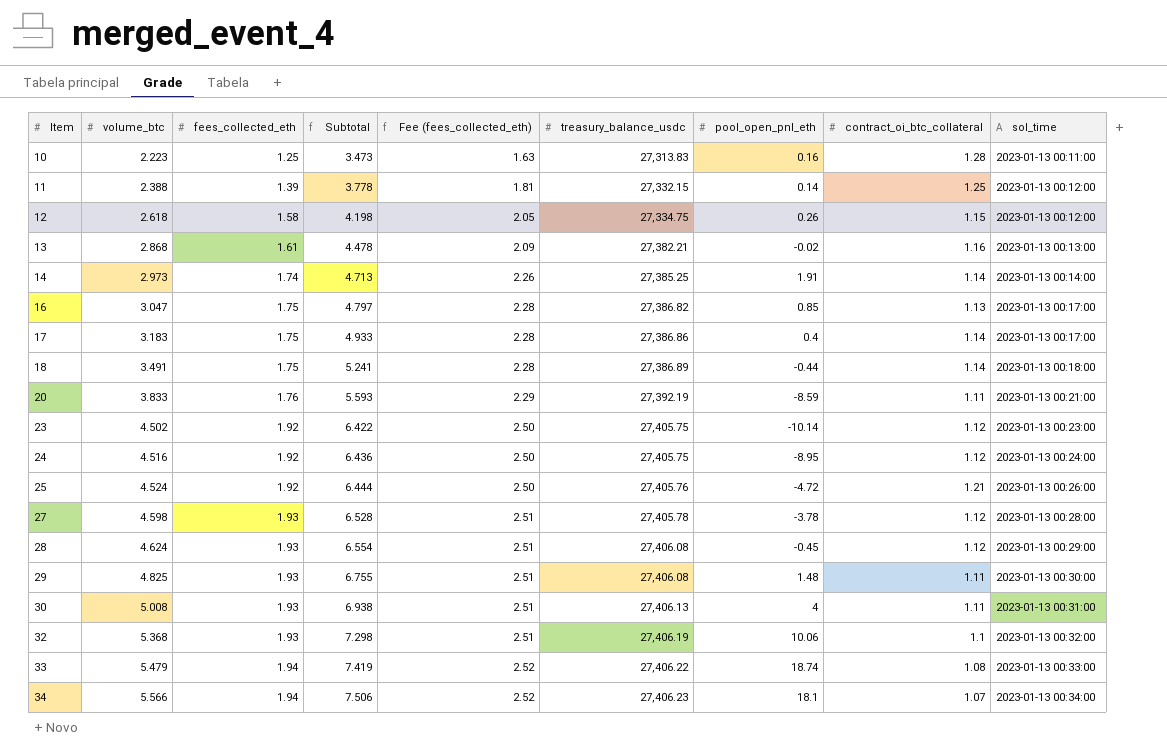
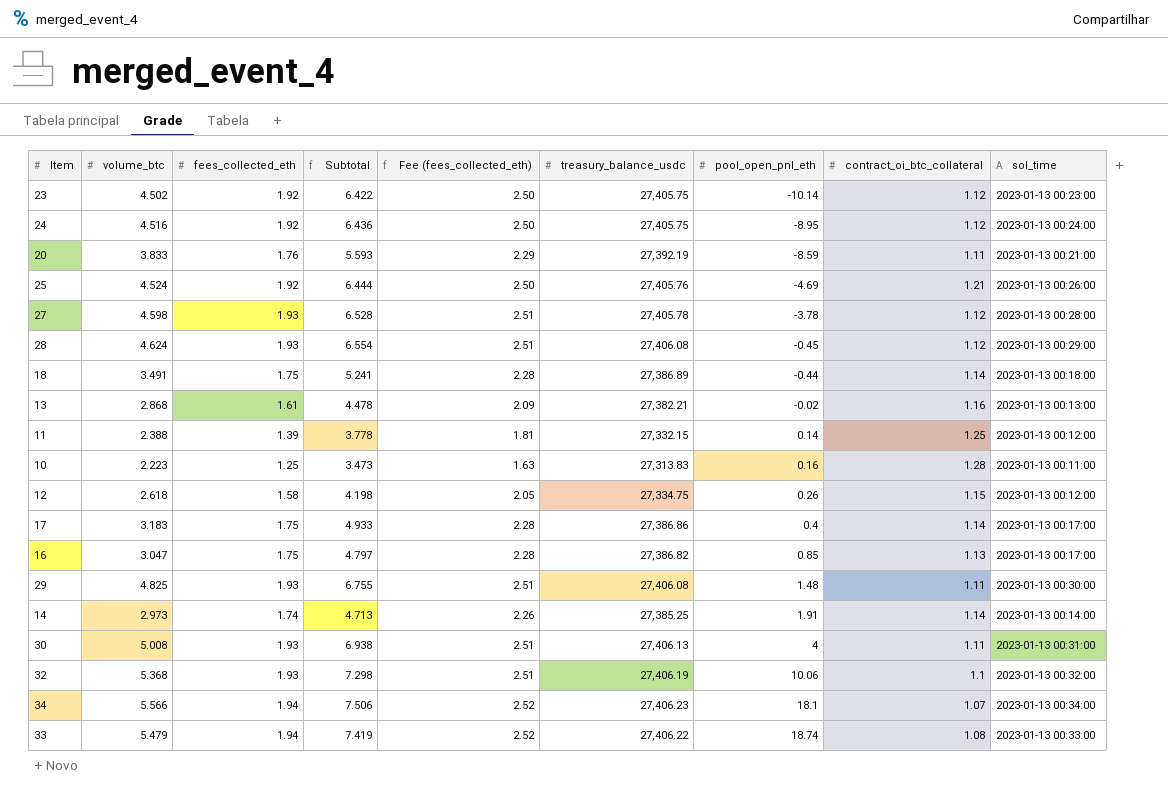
row order: Item ascending -> pool_open_pnl_eth ascending
25 | pool_open_pnl_eth: -4.72 -> -4.69

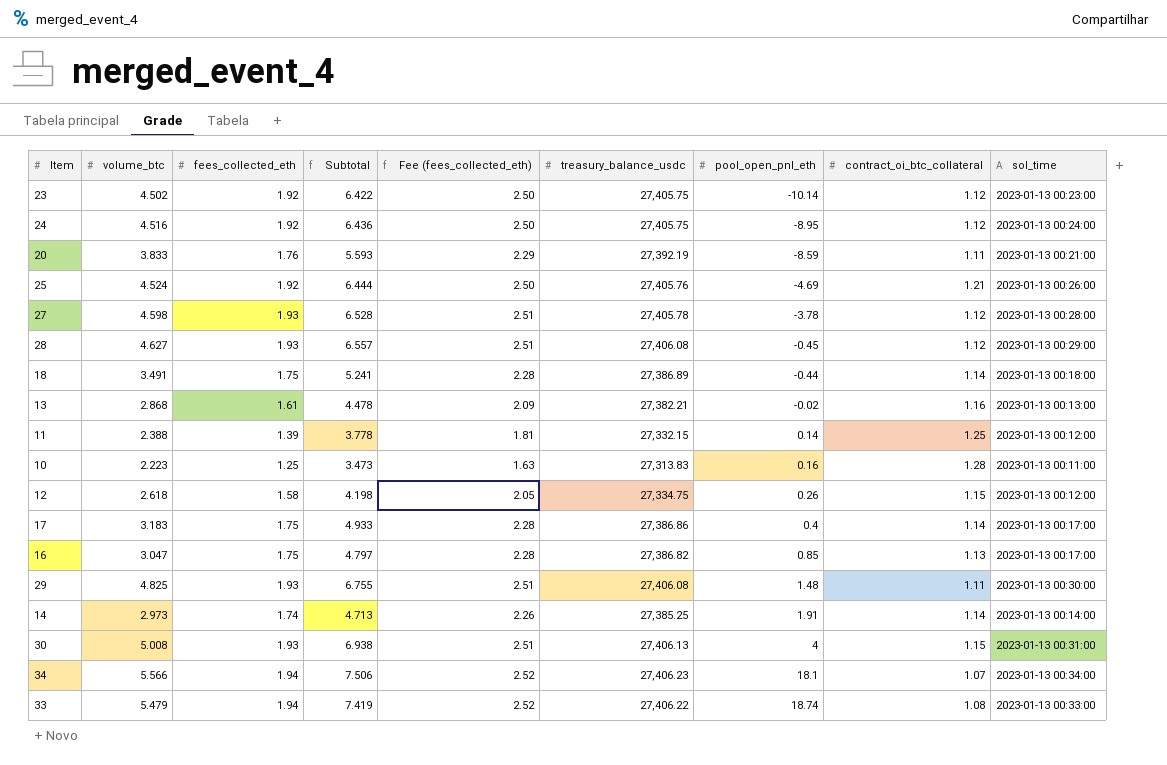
row 32: 5.368 | 1.93 | 7.298 | 2.51 | 27,406.19 | 10.06 | 1.1 | 2023-01-13 00:32:00 -> none
28 | volume_btc: 4.624 -> 4.627
28 | Subtotal: 6.554 -> 6.557
30 | contract_oi_btc_collateral: 1.11 -> 1.15

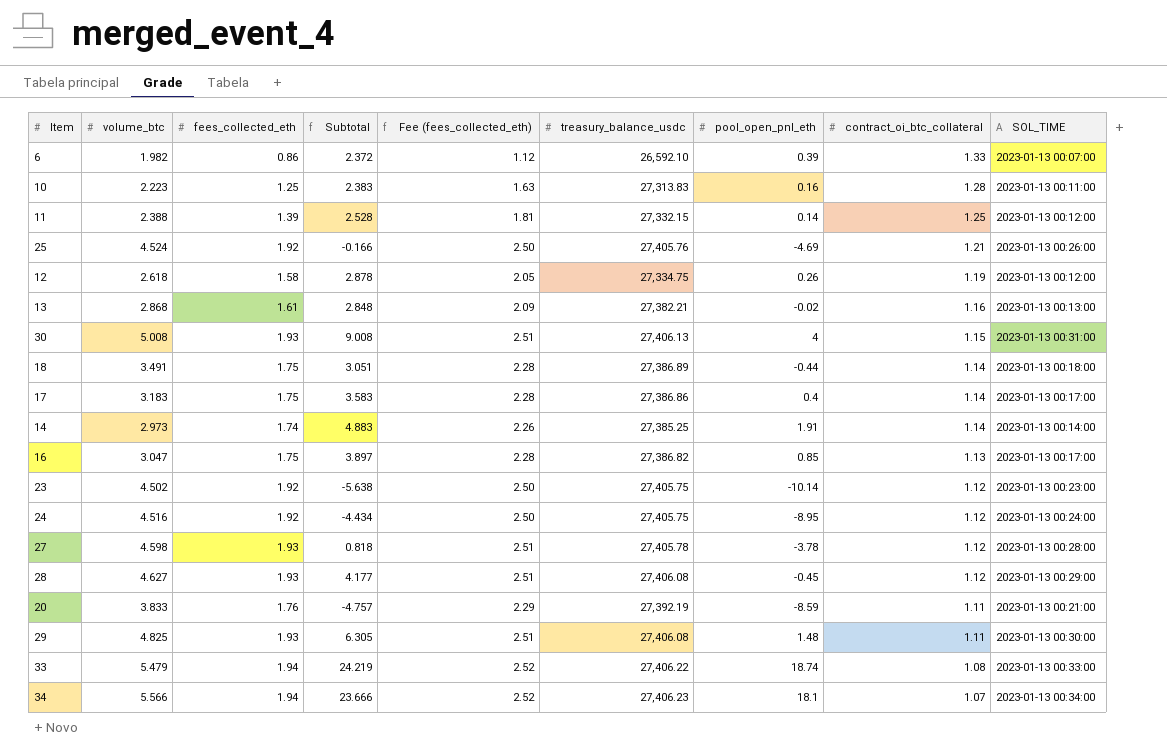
row order: pool_open_pnl_eth ascending -> contract_oi_btc_collateral descending
column Subtotal | formula: [volume_btc] + [fees_collected_eth] -> [volume_btc] + [pool_open_pnl_eth]
column name: sol_time -> SOL_TIME
row 6: none -> 1.982 | 0.86 | 2.372 | 1.12 | 26,592.10 | 0.39 | 1.33 | 2023-01-13 00:07:00
12 | contract_oi_btc_collateral: 1.15 -> 1.19

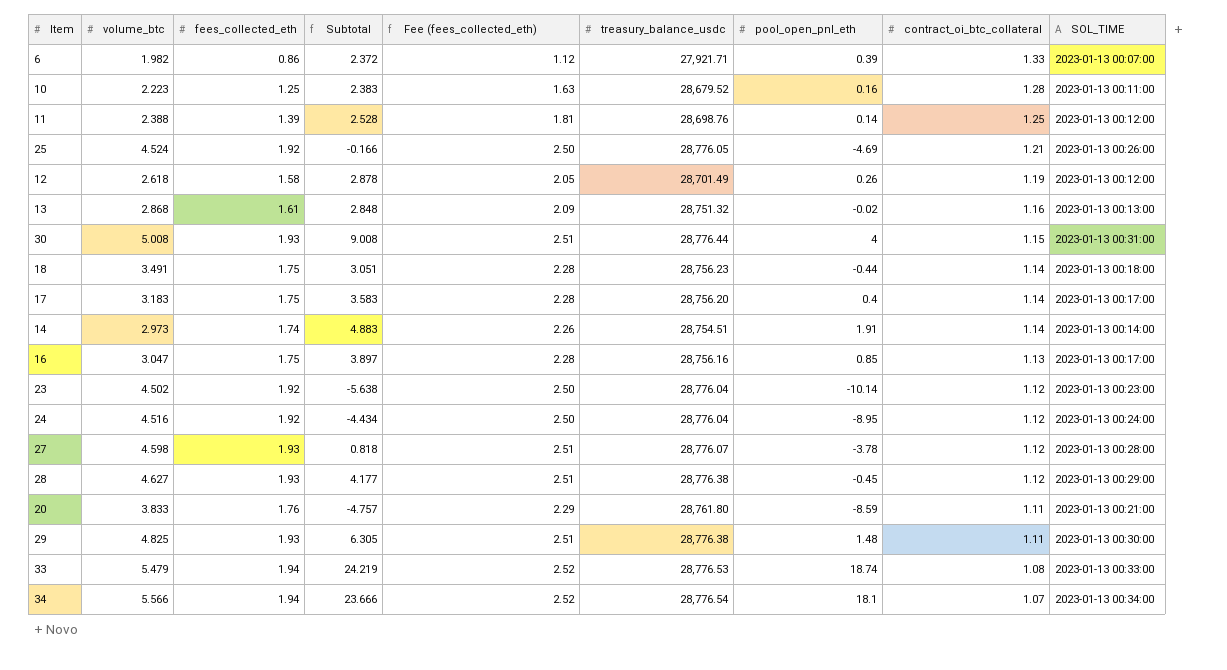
6 | treasury_balance_usdc: 26,592.10 -> 27,921.71
10 | treasury_balance_usdc: 27,313.83 -> 28,679.52
11 | treasury_balance_usdc: 27,332.15 -> 28,698.76
25 | treasury_balance_usdc: 27,405.76 -> 28,776.05
12 | treasury_balance_usdc: 27,334.75 -> 28,701.49
13 | treasury_balance_usdc: 27,382.21 -> 28,751.32
30 | treasury_balance_usdc: 27,406.13 -> 28,776.44
18 | treasury_balance_usdc: 27,386.89 -> 28,756.23
17 | treasury_balance_usdc: 27,386.86 -> 28,756.20
14 | treasury_balance_usdc: 27,385.25 -> 28,754.51
16 | treasury_balance_usdc: 27,386.82 -> 28,756.16
23 | treasury_balance_usdc: 27,405.75 -> 28,776.04
24 | treasury_balance_usdc: 27,405.75 -> 28,776.04
27 | treasury_balance_usdc: 27,405.78 -> 28,776.07
28 | treasury_balance_usdc: 27,406.08 -> 28,776.38
20 | treasury_balance_usdc: 27,392.19 -> 28,761.80
29 | treasury_balance_usdc: 27,406.08 -> 28,776.38
33 | treasury_balance_usdc: 27,406.22 -> 28,776.53
34 | treasury_balance_usdc: 27,406.23 -> 28,776.54

